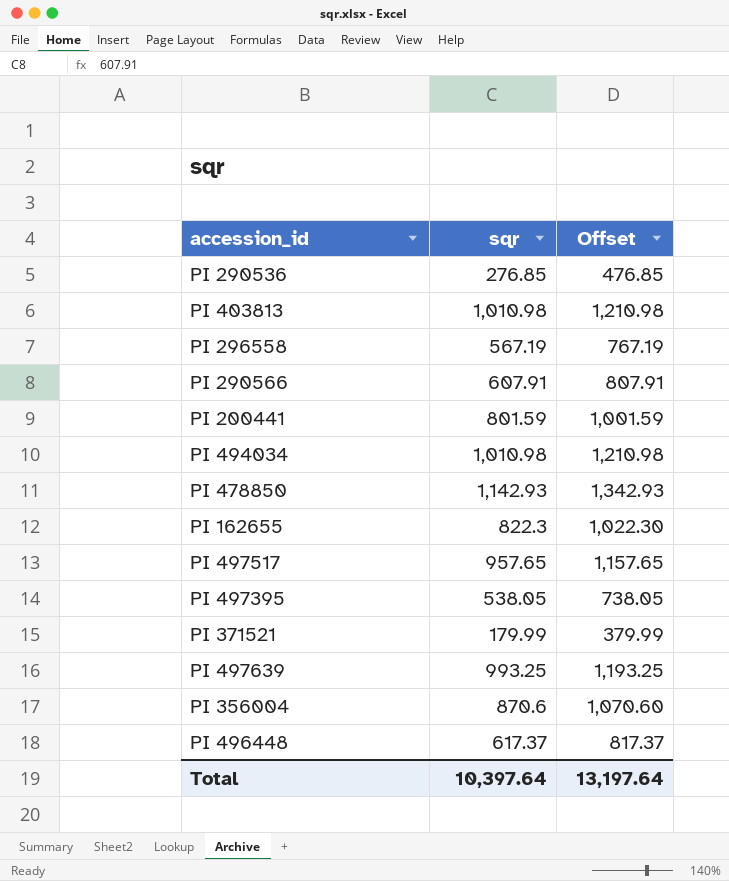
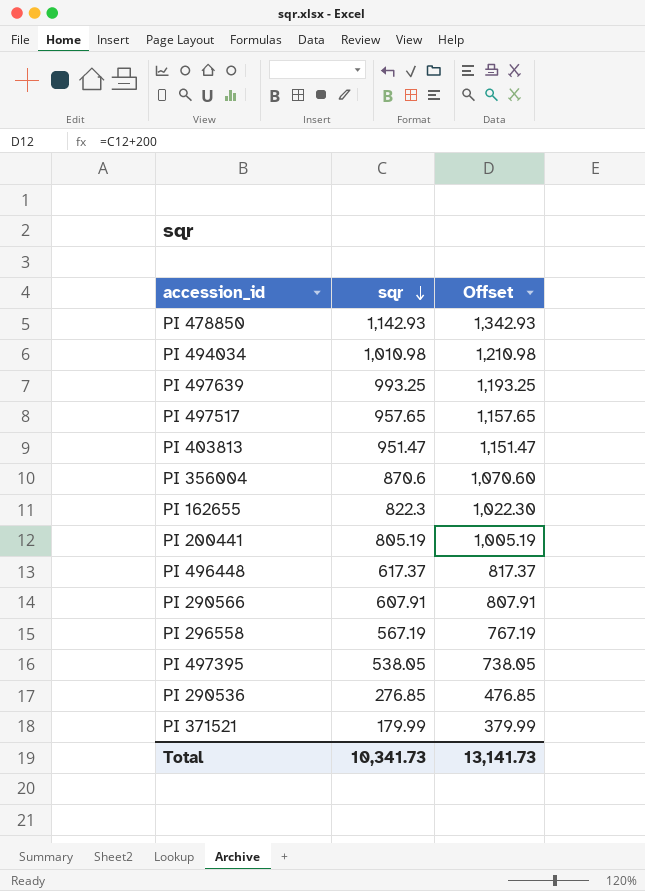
row order: none -> sqr descending
PI 403813 | sqr: 1,010.98 -> 951.47
PI 403813 | Offset: 1,210.98 -> 1,151.47
PI 200441 | sqr: 801.59 -> 805.19
PI 200441 | Offset: 1,001.59 -> 1,005.19
Total | sqr: 10,397.64 -> 10,341.73
Total | Offset: 13,197.64 -> 13,141.73

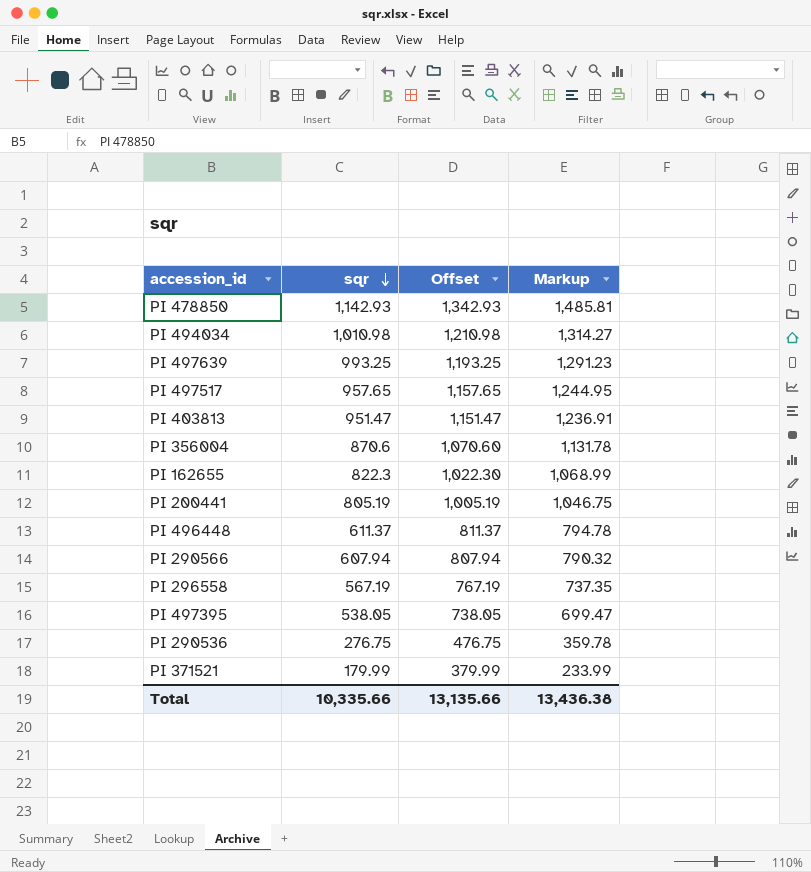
column Markup | formula: none -> [sqr] * 1.3
PI 496448 | sqr: 617.37 -> 611.37
PI 496448 | Offset: 817.37 -> 811.37
PI 290566 | sqr: 607.91 -> 607.94
PI 290566 | Offset: 807.91 -> 807.94
PI 290536 | sqr: 276.85 -> 276.75
PI 290536 | Offset: 476.85 -> 476.75
Total | sqr: 10,341.73 -> 10,335.66
Total | Offset: 13,141.73 -> 13,135.66

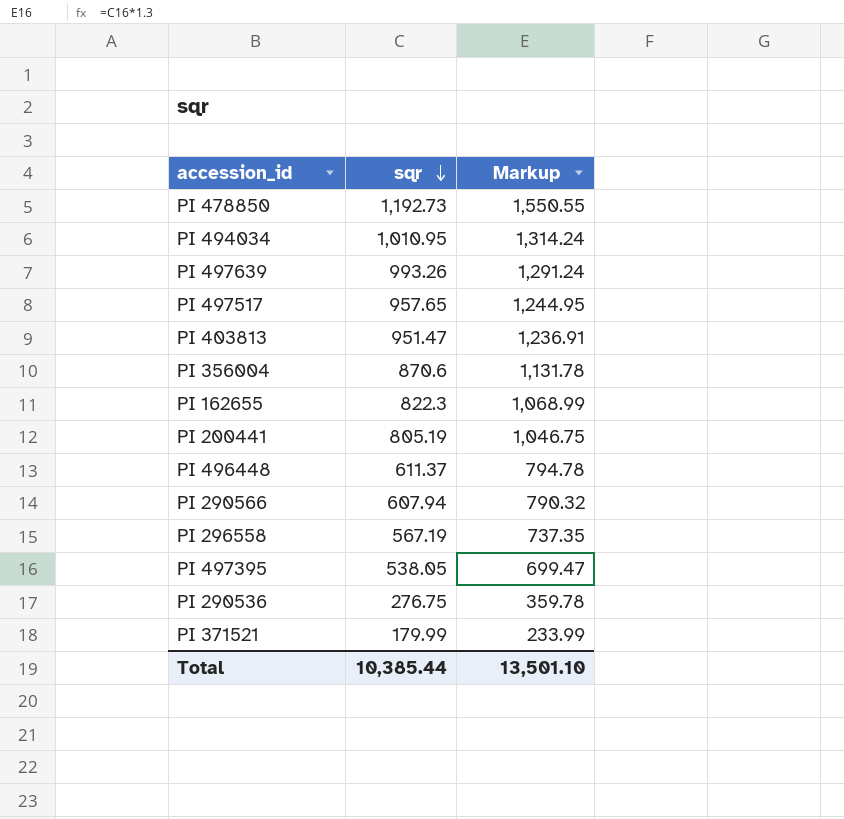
column Offset | formula: [sqr] + 200 -> none
PI 478850 | sqr: 1,142.93 -> 1,192.73
PI 478850 | Markup: 1,485.81 -> 1,550.55
PI 494034 | sqr: 1,010.98 -> 1,010.95
PI 494034 | Markup: 1,314.27 -> 1,314.24
PI 497639 | sqr: 993.25 -> 993.26
PI 497639 | Markup: 1,291.23 -> 1,291.24
Total | sqr: 10,335.66 -> 10,385.44
Total | Markup: 13,436.38 -> 13,501.10

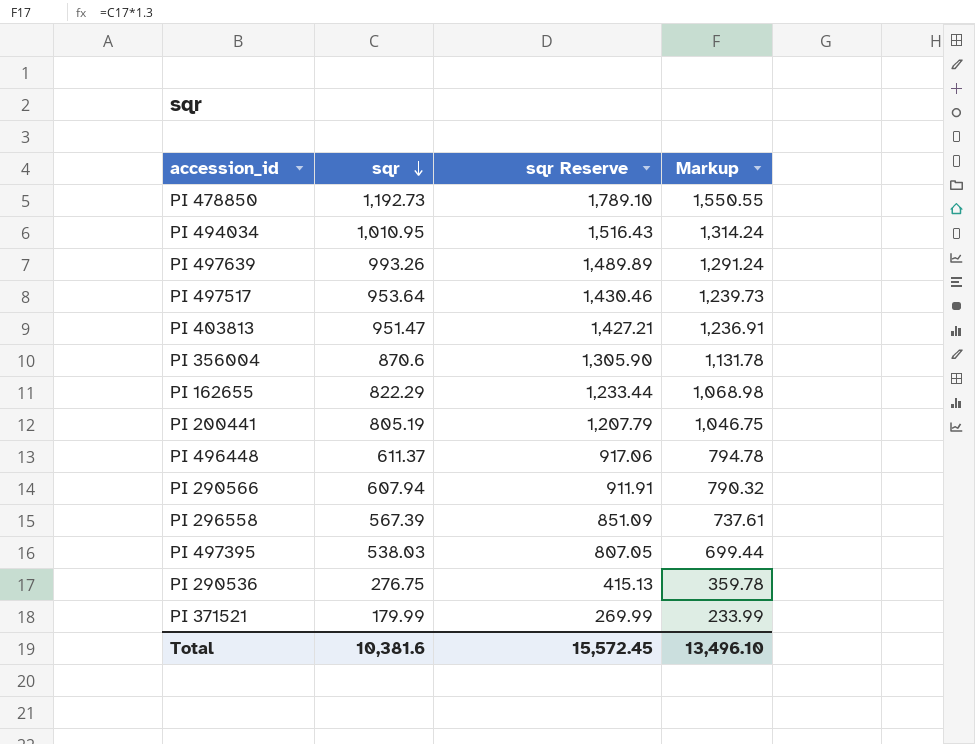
column sqr Reserve | formula: none -> [sqr] * 1.5
PI 497517 | sqr: 957.65 -> 953.64
PI 497517 | Markup: 1,244.95 -> 1,239.73
PI 162655 | sqr: 822.3 -> 822.29
PI 162655 | Markup: 1,068.99 -> 1,068.98
PI 296558 | sqr: 567.19 -> 567.39
PI 296558 | Markup: 737.35 -> 737.61
PI 497395 | sqr: 538.05 -> 538.03
PI 497395 | Markup: 699.47 -> 699.44
Total | sqr: 10,385.44 -> 10,381.6
Total | Markup: 13,501.10 -> 13,496.10

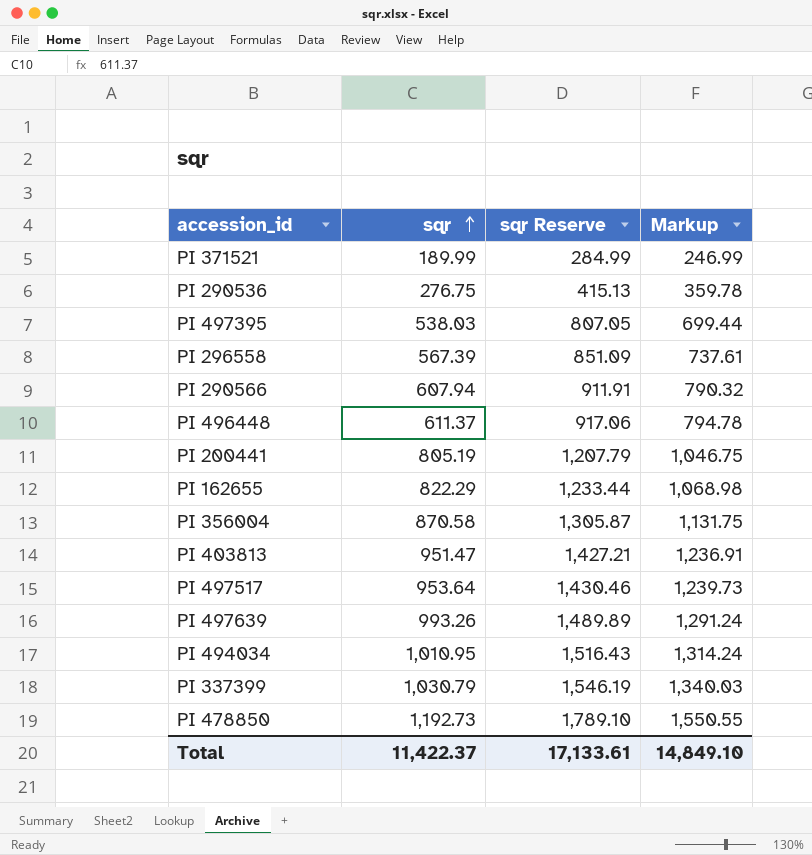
row order: sqr descending -> sqr ascending
PI 371521 | sqr: 179.99 -> 189.99
PI 371521 | sqr Reserve: 269.99 -> 284.99
PI 371521 | Markup: 233.99 -> 246.99
PI 356004 | sqr: 870.6 -> 870.58
PI 356004 | sqr Reserve: 1,305.90 -> 1,305.87
PI 356004 | Markup: 1,131.78 -> 1,131.75
row PI 337399: none -> 1,030.79 | 1,546.19 | 1,340.03
Total | sqr: 10,381.6 -> 11,422.37
Total | sqr Reserve: 15,572.45 -> 17,133.61
Total | Markup: 13,496.10 -> 14,849.10

